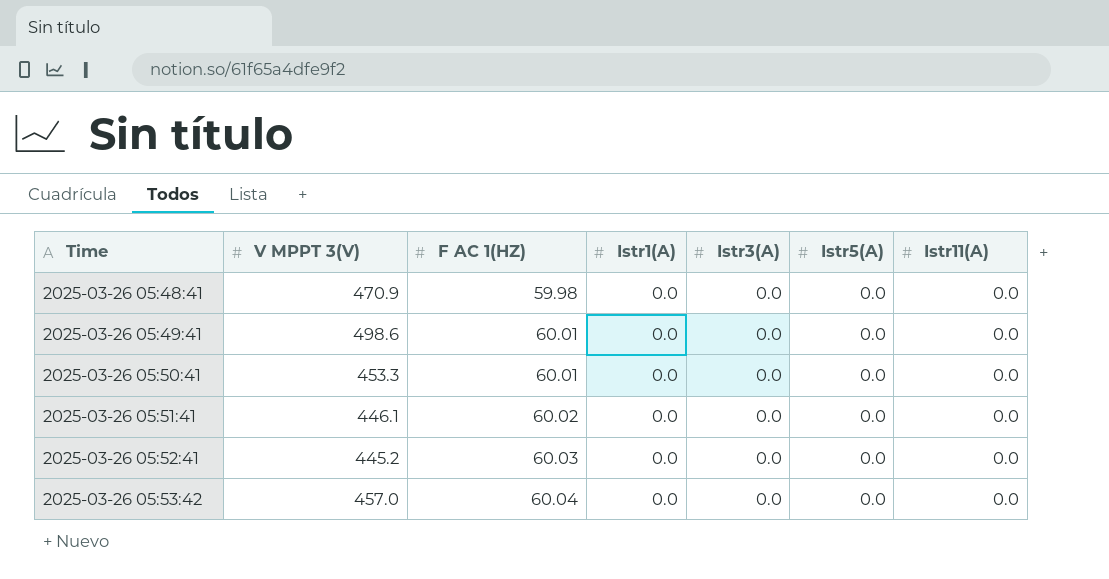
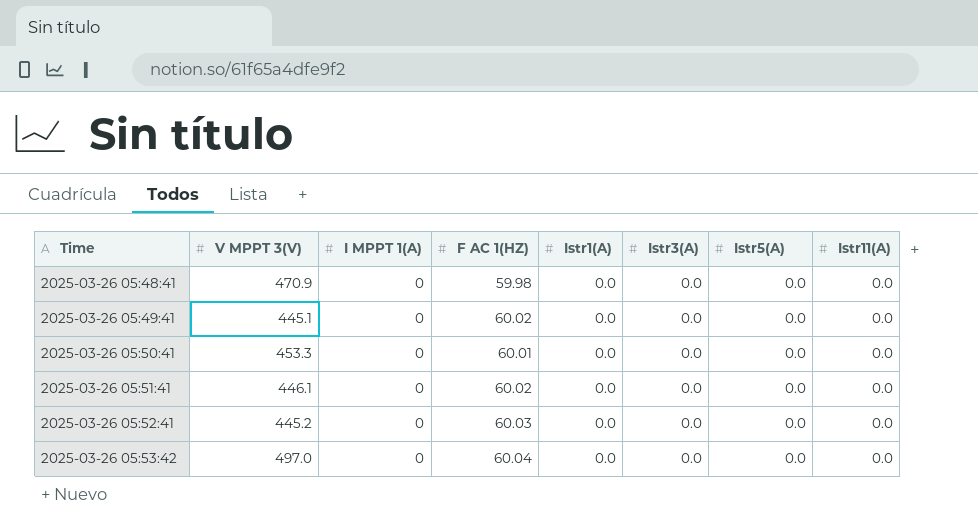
column I MPPT 1(A) | position: none -> 3
2025-03-26 05:49:41 | V MPPT 3(V): 498.6 -> 445.1
2025-03-26 05:49:41 | F AC 1(HZ): 60.01 -> 60.02
2025-03-26 05:53:42 | V MPPT 3(V): 457.0 -> 497.0

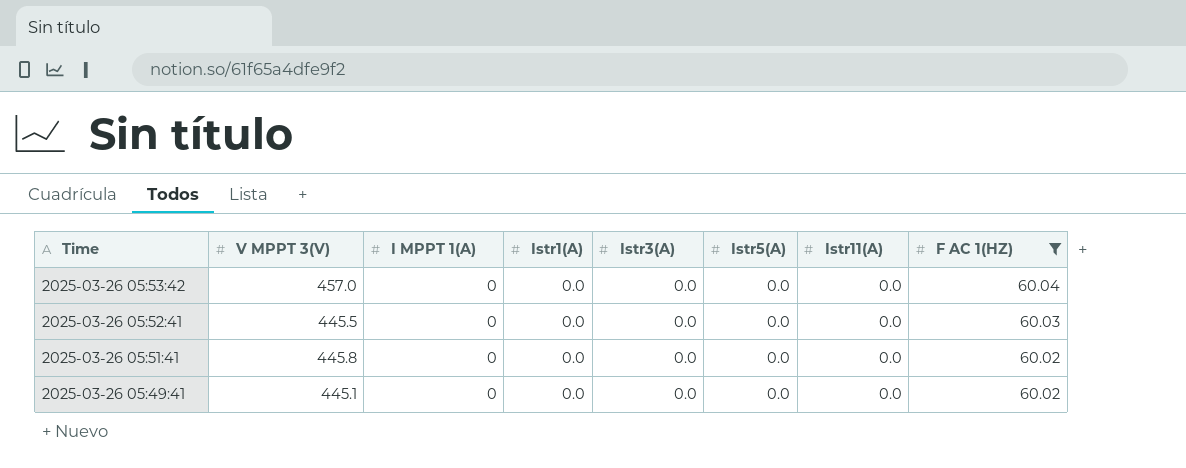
filter: none -> F AC 1(HZ) >= 60.02
row order: Time ascending -> Time descending
column F AC 1(HZ) | position: 4 -> 8
2025-03-26 05:53:42 | V MPPT 3(V): 497.0 -> 457.0
2025-03-26 05:52:41 | V MPPT 3(V): 445.2 -> 445.5
2025-03-26 05:51:41 | V MPPT 3(V): 446.1 -> 445.8

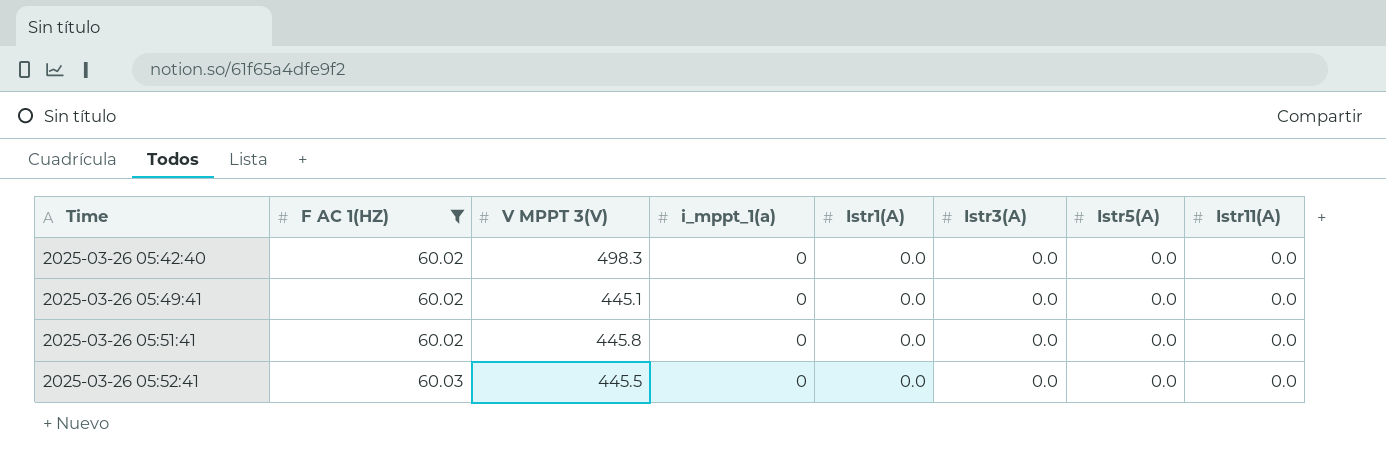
row order: Time descending -> Time ascending
column F AC 1(HZ) | position: 8 -> 2
column name: I MPPT 1(A) -> i_mppt_1(a)
row 2025-03-26 05:53:42: 457.0 | 0 | 0.0 | 0.0 | 0.0 | 0.0 | 60.04 -> none
row 2025-03-26 05:42:40: none -> 60.02 | 498.3 | 0 | 0.0 | 0.0 | 0.0 | 0.0

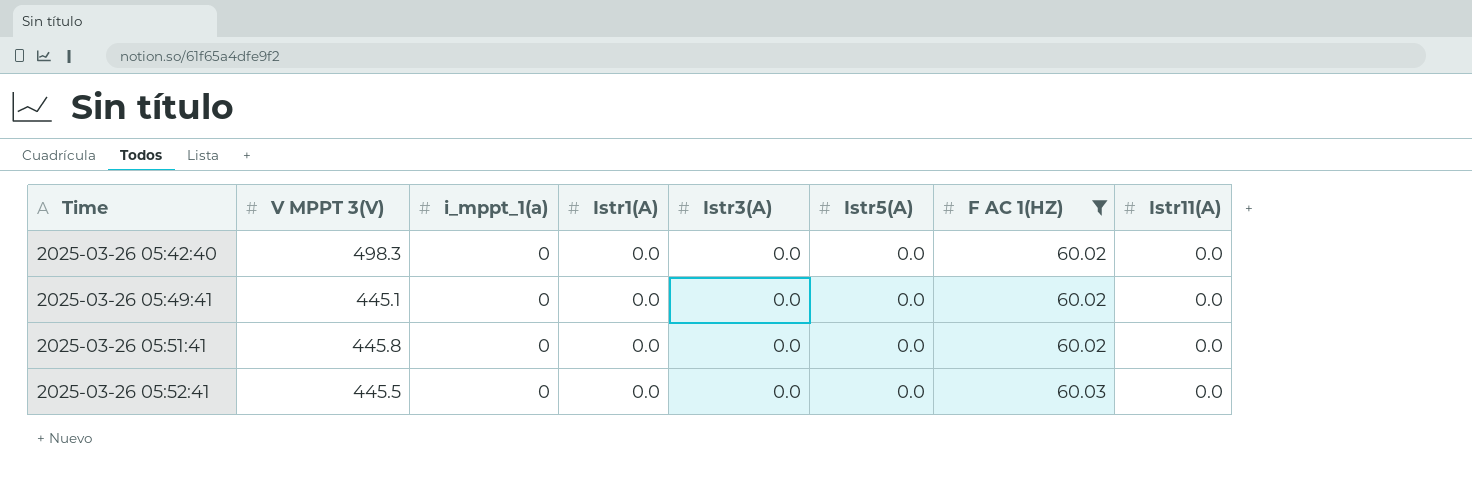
column F AC 1(HZ) | position: 2 -> 7

